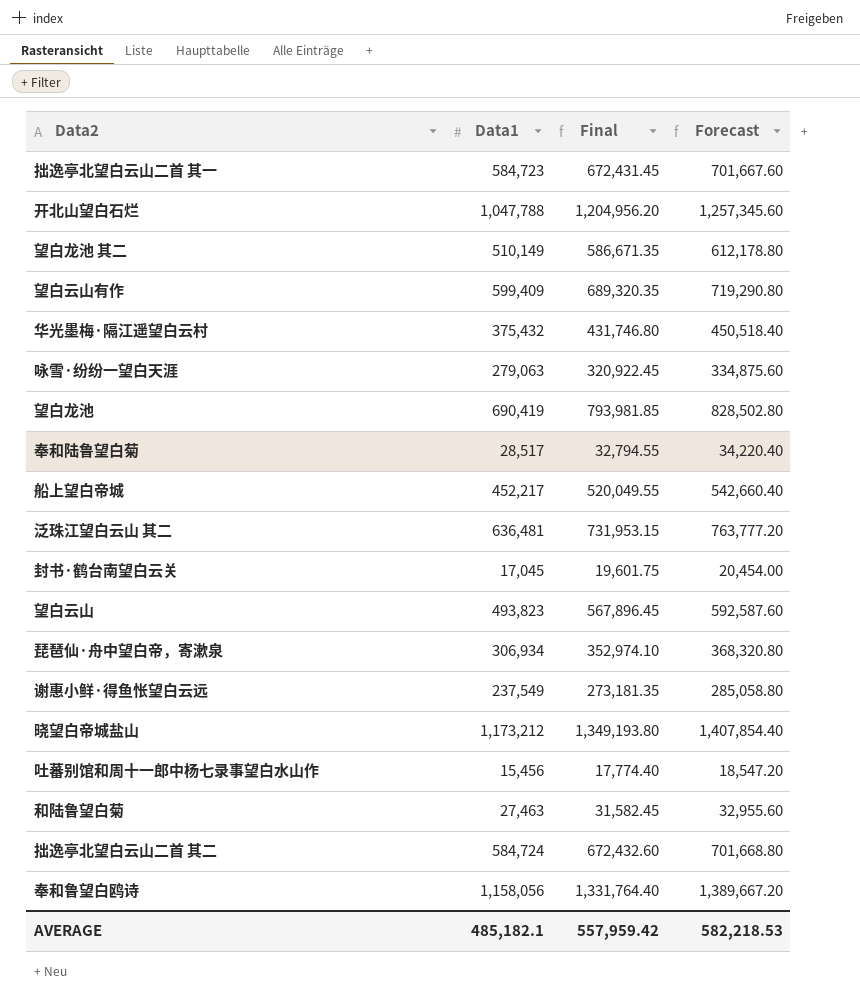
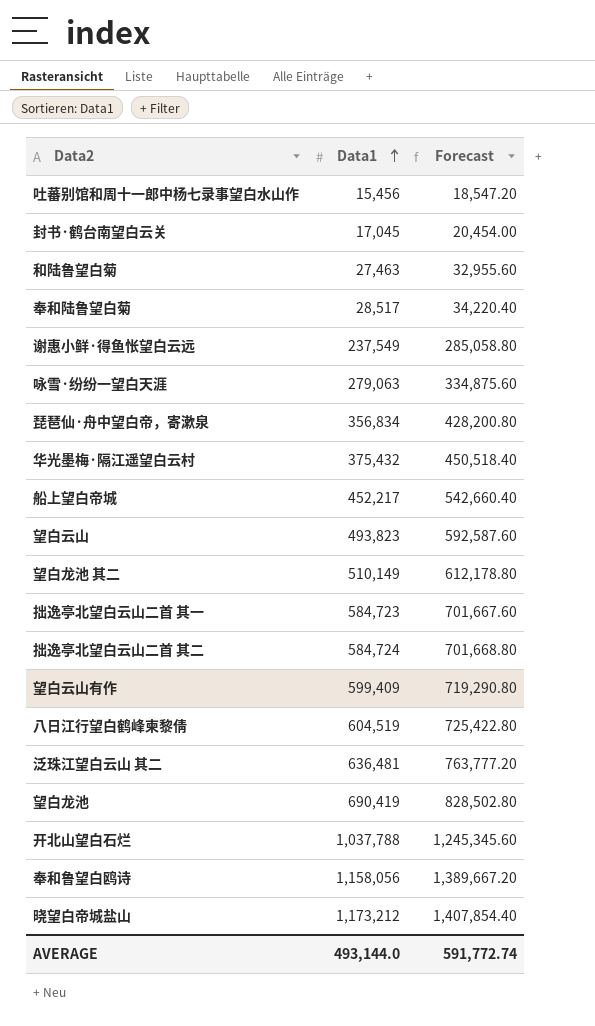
row order: none -> Data1 ascending
column Final | formula: [Data1] * 1.15 -> none
琵琶仙·舟中望白帝，寄漱泉 | Data1: 306,934 -> 356,834
琵琶仙·舟中望白帝，寄漱泉 | Forecast: 368,320.80 -> 428,200.80
row 八日江行望白鹤峰柬黎倩: none -> 604,519 | 725,422.80
开北山望白石烂 | Data1: 1,047,788 -> 1,037,788
开北山望白石烂 | Forecast: 1,257,345.60 -> 1,245,345.60
AVERAGE | Data1: 485,182.1 -> 493,144.0
AVERAGE | Forecast: 582,218.53 -> 591,772.74

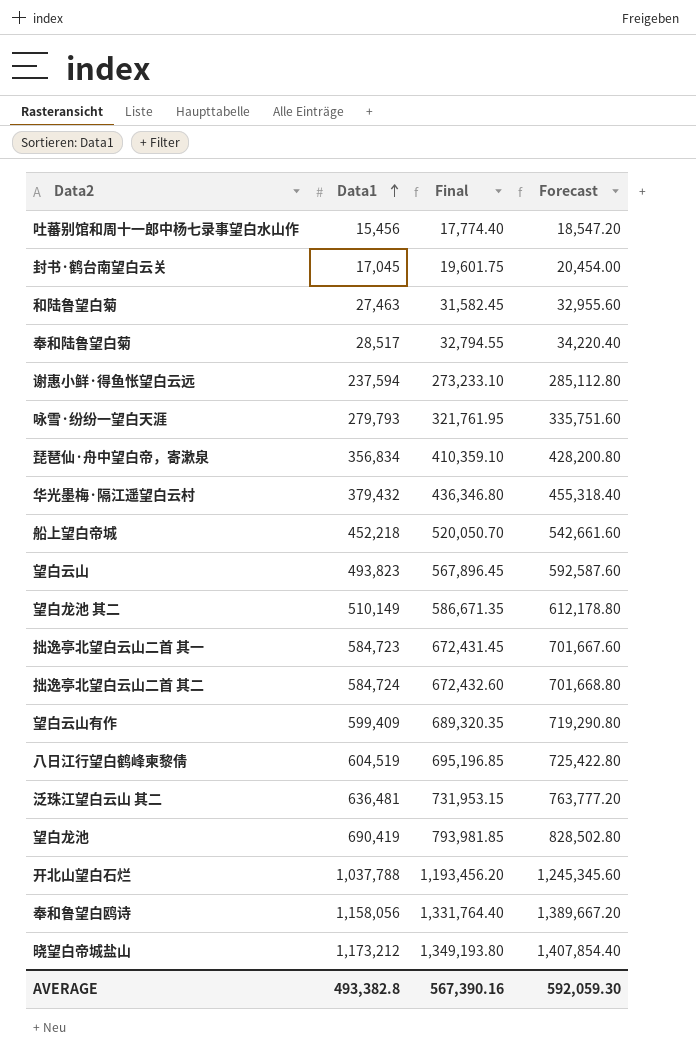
column Final | formula: none -> [Data1] * 1.15
谢惠小鲜·得鱼怅望白云远 | Data1: 237,549 -> 237,594
谢惠小鲜·得鱼怅望白云远 | Forecast: 285,058.80 -> 285,112.80
咏雪·纷纷一望白天涯 | Data1: 279,063 -> 279,793
咏雪·纷纷一望白天涯 | Forecast: 334,875.60 -> 335,751.60
华光墨梅·隔江遥望白云村 | Data1: 375,432 -> 379,432
华光墨梅·隔江遥望白云村 | Forecast: 450,518.40 -> 455,318.40
船上望白帝城 | Data1: 452,217 -> 452,218
船上望白帝城 | Forecast: 542,660.40 -> 542,661.60
AVERAGE | Data1: 493,144.0 -> 493,382.8
AVERAGE | Forecast: 591,772.74 -> 592,059.30

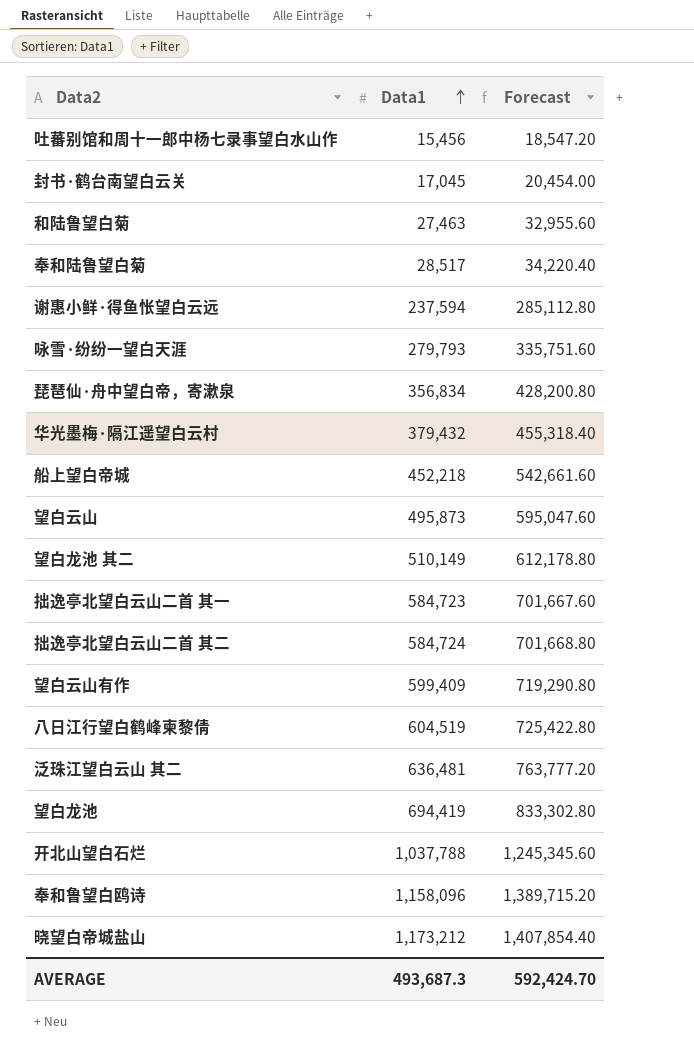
column Final | formula: [Data1] * 1.15 -> none
望白云山 | Data1: 493,823 -> 495,873
望白云山 | Forecast: 592,587.60 -> 595,047.60
望白龙池 | Data1: 690,419 -> 694,419
望白龙池 | Forecast: 828,502.80 -> 833,302.80
奉和鲁望白鸥诗 | Data1: 1,158,056 -> 1,158,096
奉和鲁望白鸥诗 | Forecast: 1,389,667.20 -> 1,389,715.20
AVERAGE | Data1: 493,382.8 -> 493,687.3
AVERAGE | Forecast: 592,059.30 -> 592,424.70

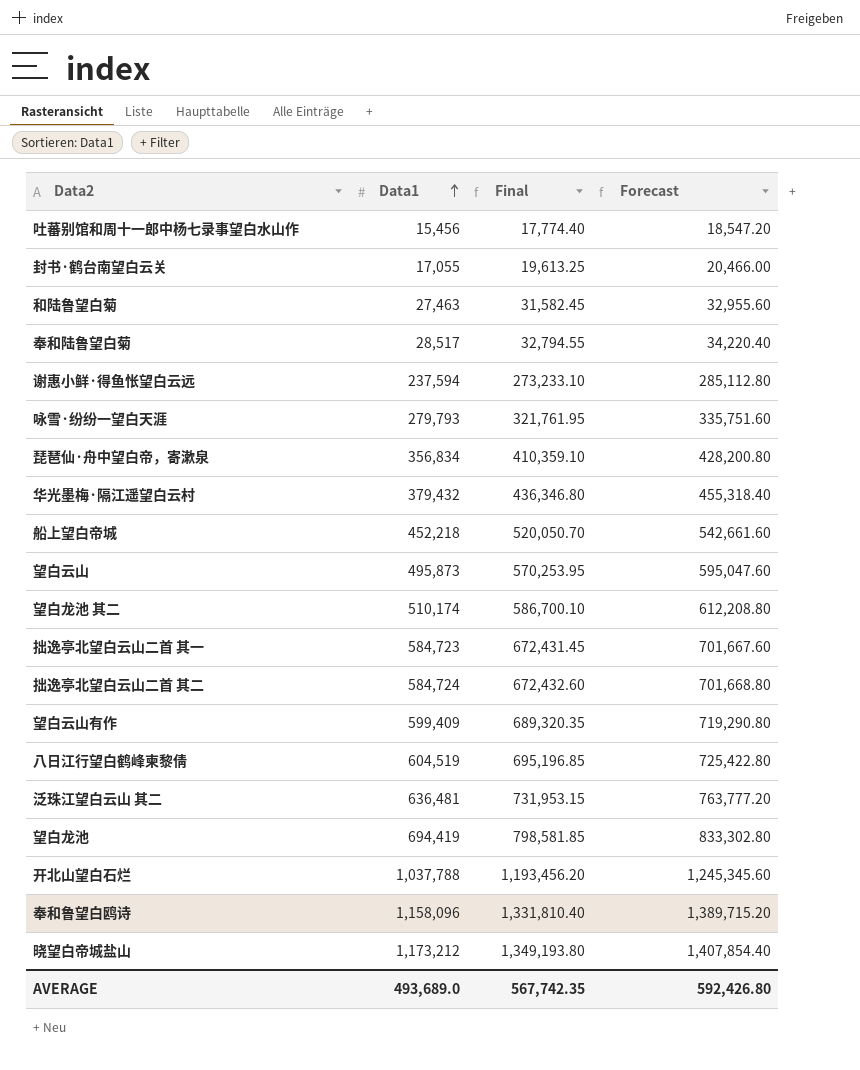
column Final | formula: none -> [Data1] * 1.15
封书·鹤台南望白云关 | Data1: 17,045 -> 17,055
封书·鹤台南望白云关 | Forecast: 20,454.00 -> 20,466.00
望白龙池 其二 | Data1: 510,149 -> 510,174
望白龙池 其二 | Forecast: 612,178.80 -> 612,208.80
AVERAGE | Data1: 493,687.3 -> 493,689.0
AVERAGE | Forecast: 592,424.70 -> 592,426.80

